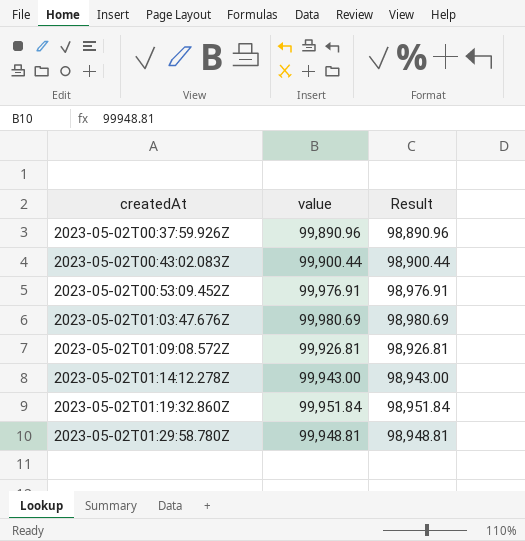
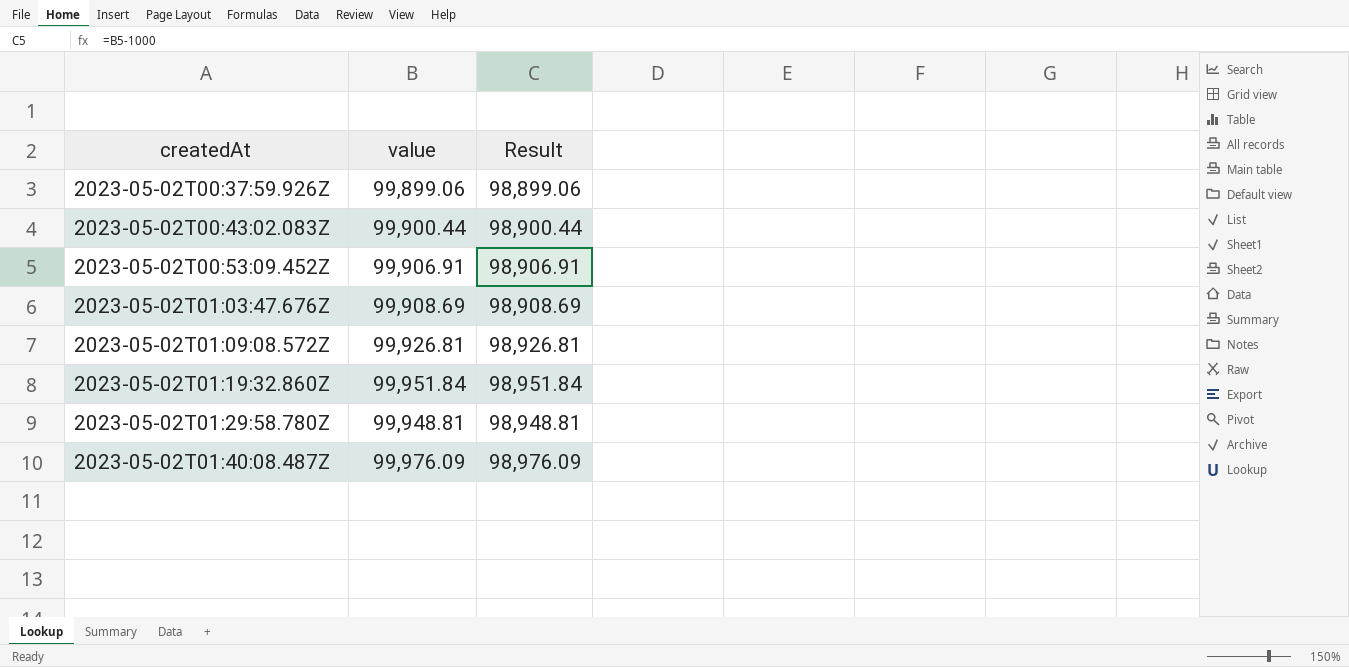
row 2023-05-02T01:14:12.278Z: 99,943.00 | 98,943.00 -> none
2023-05-02T00:37:59.926Z | value: 99,890.96 -> 99,899.06
2023-05-02T00:37:59.926Z | Result: 98,890.96 -> 98,899.06
2023-05-02T00:53:09.452Z | value: 99,976.91 -> 99,906.91
2023-05-02T00:53:09.452Z | Result: 98,976.91 -> 98,906.91
2023-05-02T01:03:47.676Z | value: 99,980.69 -> 99,908.69
2023-05-02T01:03:47.676Z | Result: 98,980.69 -> 98,908.69
row 2023-05-02T01:40:08.487Z: none -> 99,976.09 | 98,976.09

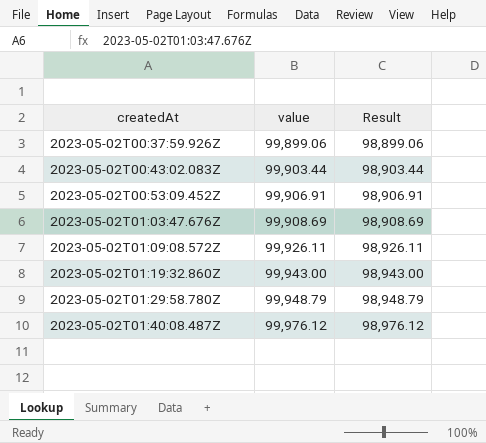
2023-05-02T00:43:02.083Z | value: 99,900.44 -> 99,903.44
2023-05-02T00:43:02.083Z | Result: 98,900.44 -> 98,903.44
2023-05-02T01:09:08.572Z | value: 99,926.81 -> 99,926.11
2023-05-02T01:09:08.572Z | Result: 98,926.81 -> 98,926.11
2023-05-02T01:19:32.860Z | value: 99,951.84 -> 99,943.00
2023-05-02T01:19:32.860Z | Result: 98,951.84 -> 98,943.00
2023-05-02T01:29:58.780Z | value: 99,948.81 -> 99,948.79
2023-05-02T01:29:58.780Z | Result: 98,948.81 -> 98,948.79
2023-05-02T01:40:08.487Z | value: 99,976.09 -> 99,976.12
2023-05-02T01:40:08.487Z | Result: 98,976.09 -> 98,976.12

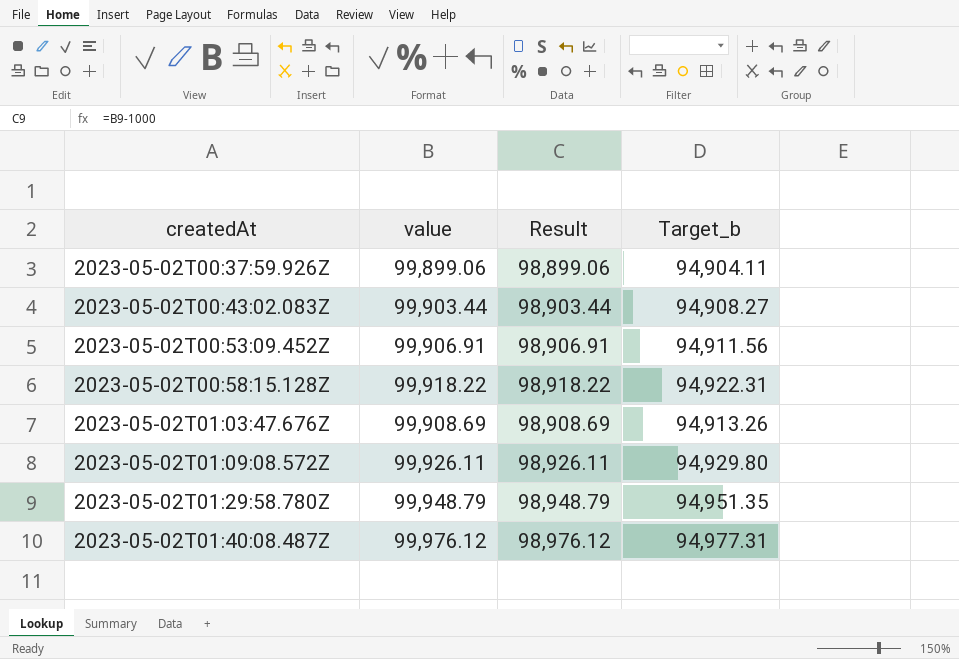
column Target_b | formula: none -> [value] * 0.95
row 2023-05-02T01:19:32.860Z: 99,943.00 | 98,943.00 -> none
row 2023-05-02T00:58:15.128Z: none -> 99,918.22 | 98,918.22 | 94,922.31

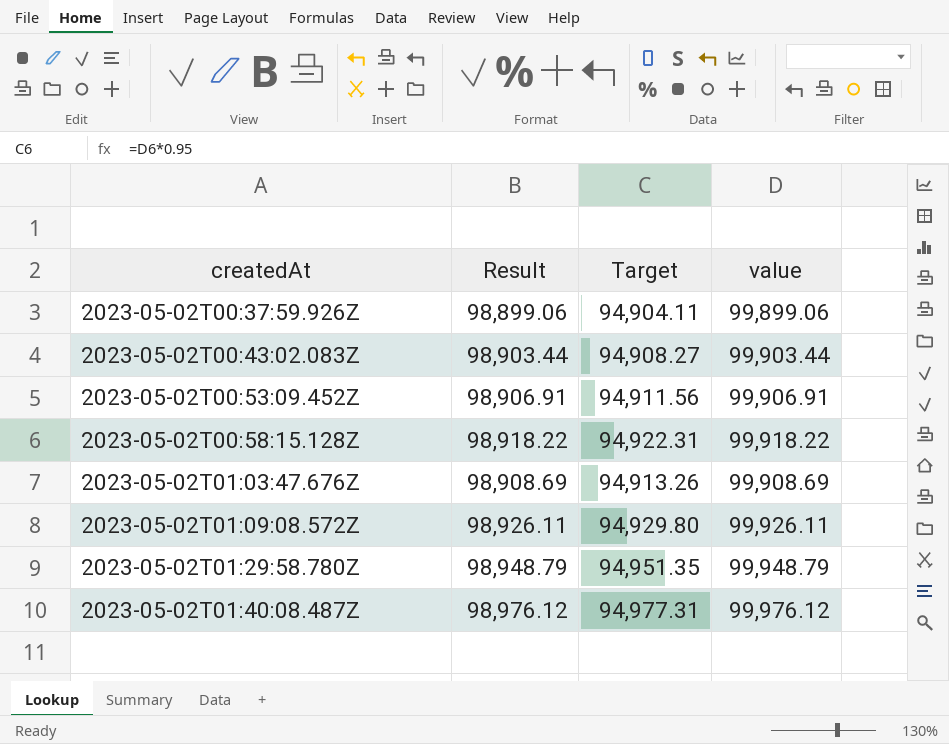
column name: Target_b -> Target
column value | position: 2 -> 4

